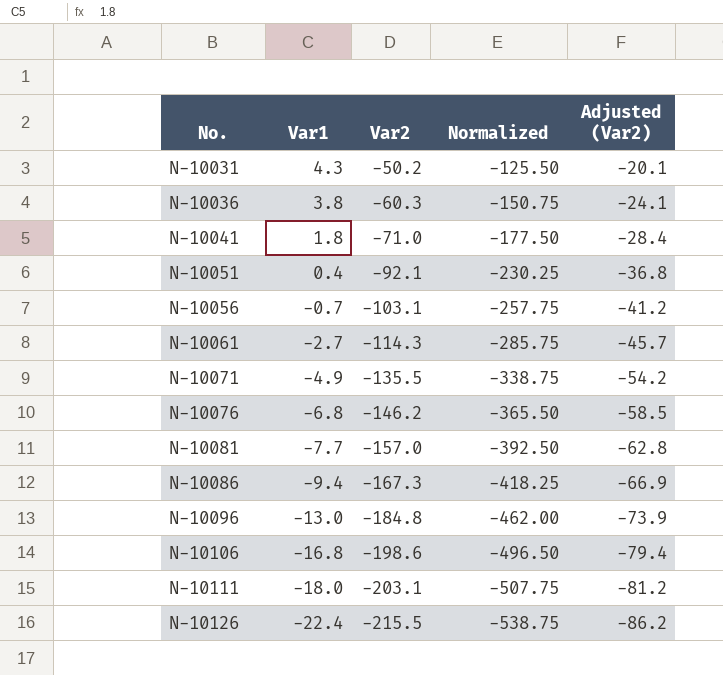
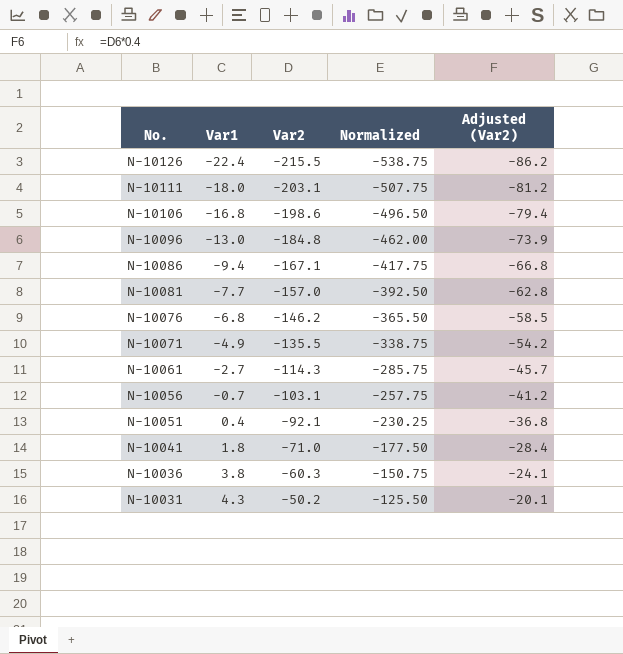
row order: No. ascending -> No. descending
N-10086 | Var2: -167.3 -> -167.1
N-10086 | Normalized: -418.25 -> -417.75
N-10086 | Adjusted (Var2): -66.9 -> -66.8

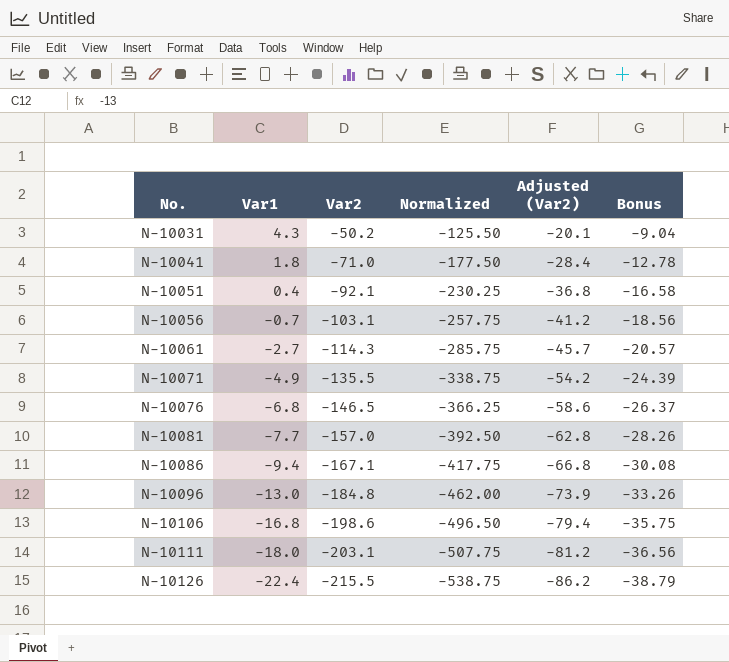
row order: No. descending -> No. ascending
column Bonus | formula: none -> [Var2] * 0.18
row N-10036: 3.8 | -60.3 | -150.75 | -24.1 -> none
N-10076 | Var2: -146.2 -> -146.5
N-10076 | Normalized: -365.50 -> -366.25
N-10076 | Adjusted (Var2): -58.5 -> -58.6

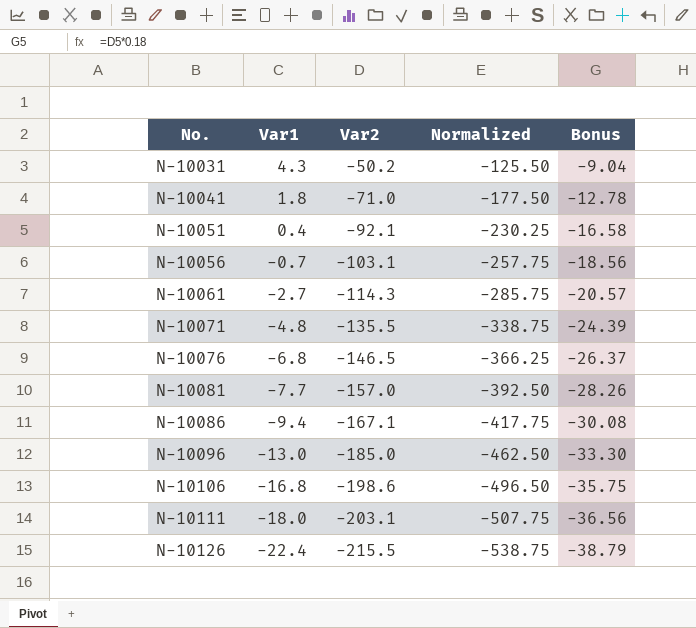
column Adjusted (Var2) | formula: [Var2] * 0.4 -> none
N-10071 | Var1: -4.9 -> -4.8
N-10096 | Var2: -184.8 -> -185.0
N-10096 | Normalized: -462.00 -> -462.50
N-10096 | Bonus: -33.26 -> -33.30

